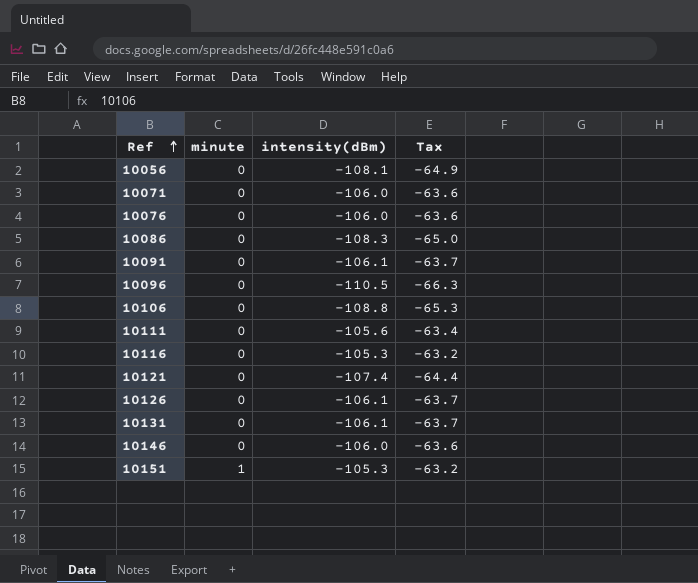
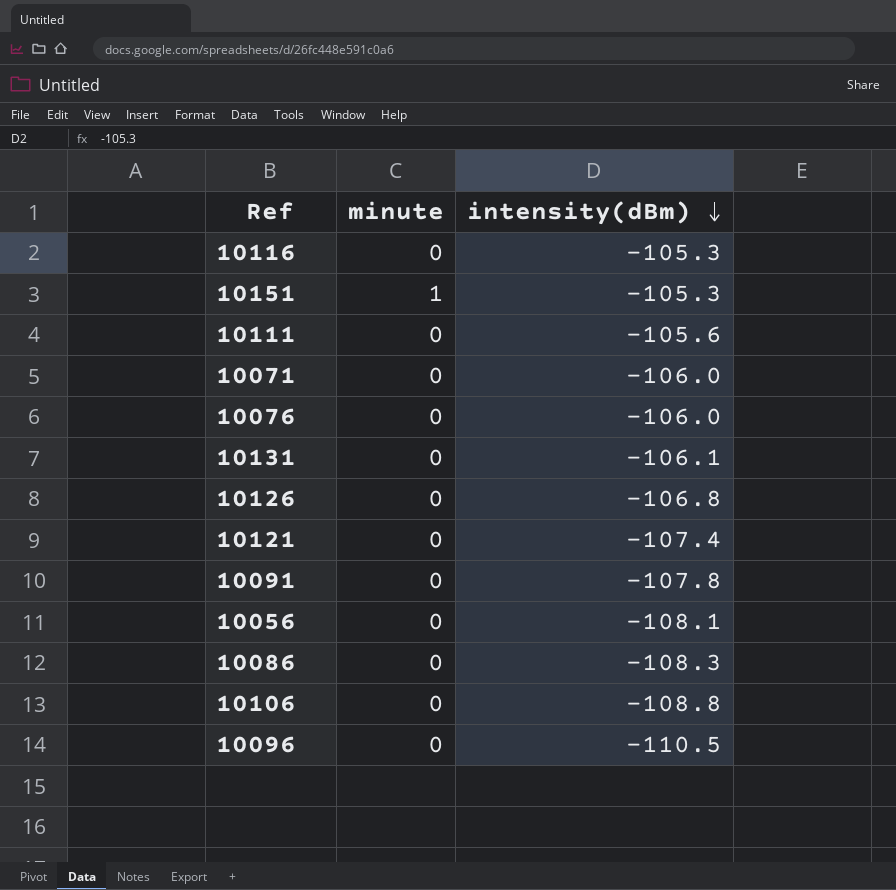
row order: Ref ascending -> intensity(dBm) descending
column Tax | formula: [intensity(dBm)] * 0.6 -> none
row 10146: 0 | -106.0 | -63.6 -> none
10126 | intensity(dBm): -106.1 -> -106.8
10091 | intensity(dBm): -106.1 -> -107.8

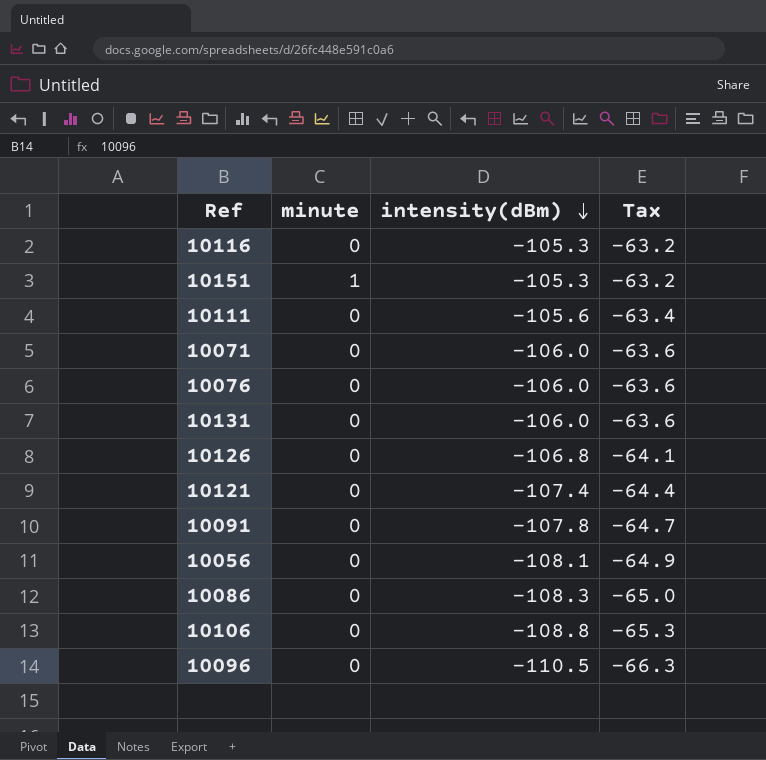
column Tax | formula: none -> [intensity(dBm)] * 0.6
10131 | intensity(dBm): -106.1 -> -106.0

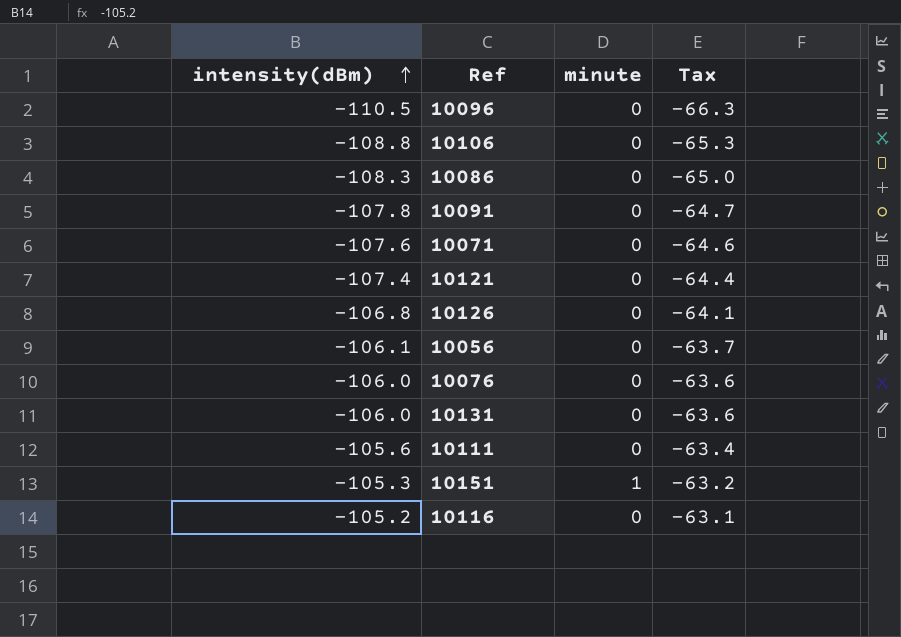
row order: intensity(dBm) descending -> intensity(dBm) ascending
column intensity(dBm) | position: 3 -> 1
10071 | intensity(dBm): -106.0 -> -107.6
10071 | Tax: -63.6 -> -64.6
10056 | intensity(dBm): -108.1 -> -106.1
10056 | Tax: -64.9 -> -63.7
10116 | intensity(dBm): -105.3 -> -105.2
10116 | Tax: -63.2 -> -63.1

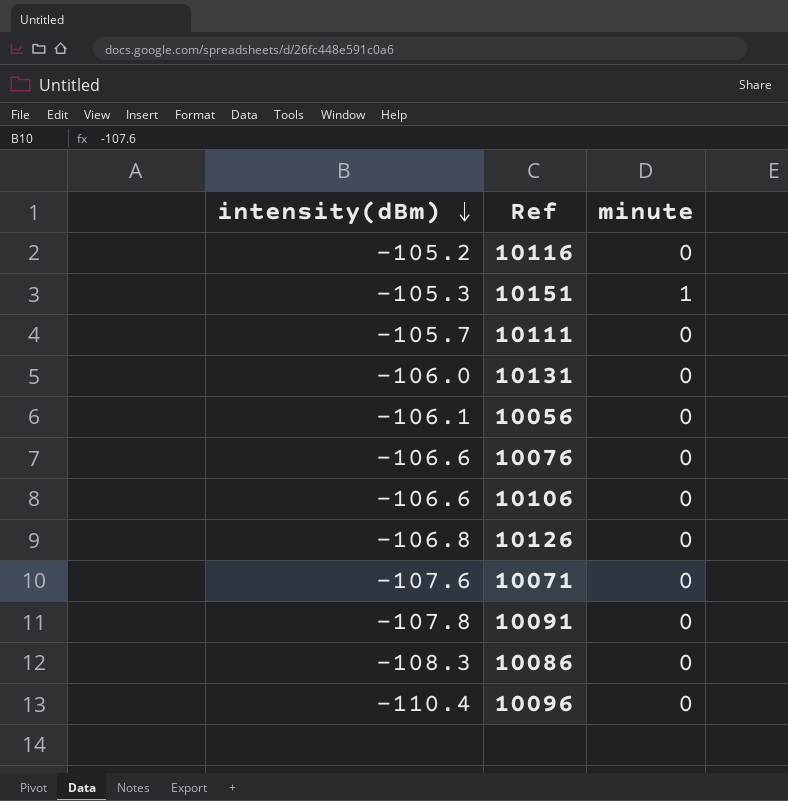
row order: intensity(dBm) ascending -> intensity(dBm) descending
column Tax | formula: [intensity(dBm)] * 0.6 -> none
row 10121: -107.4 | 0 | -64.4 -> none
10111 | intensity(dBm): -105.6 -> -105.7
10076 | intensity(dBm): -106.0 -> -106.6
10106 | intensity(dBm): -108.8 -> -106.6
10096 | intensity(dBm): -110.5 -> -110.4

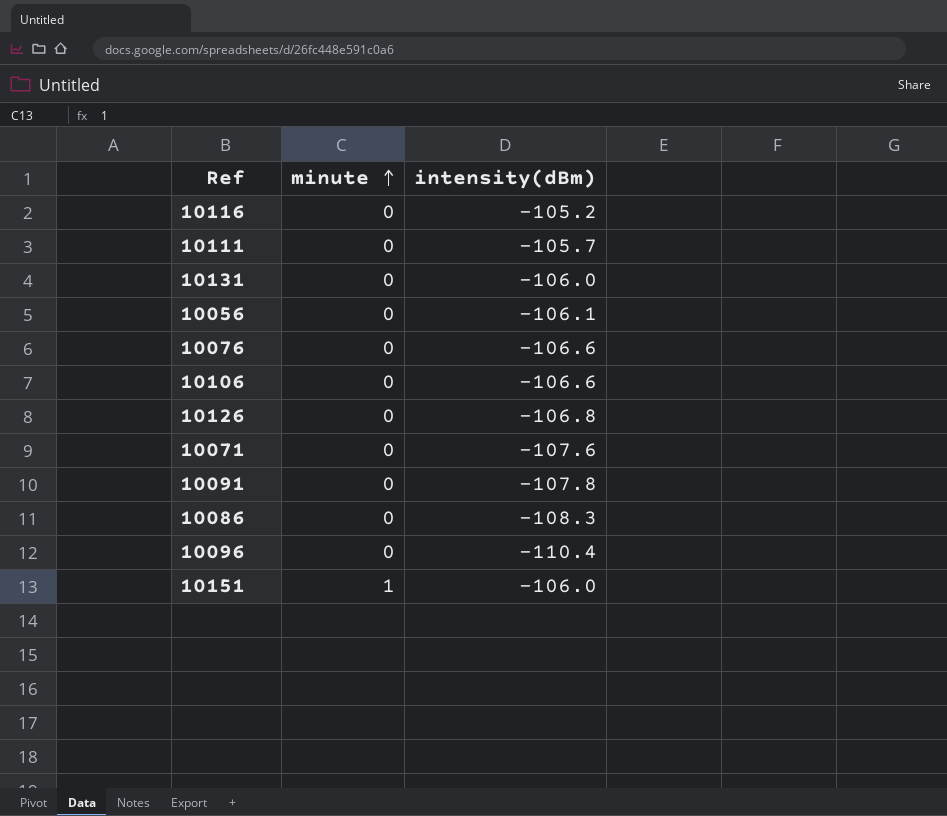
row order: intensity(dBm) descending -> minute ascending
column intensity(dBm) | position: 1 -> 3
10151 | intensity(dBm): -105.3 -> -106.0

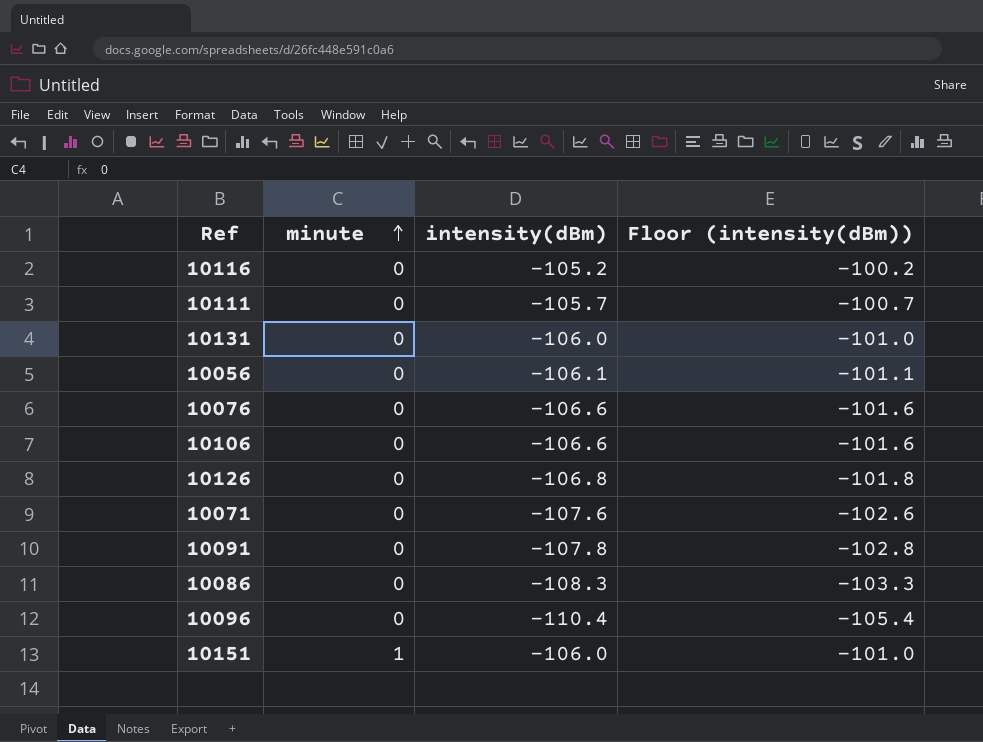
column Floor (intensity(dBm)) | formula: none -> [intensity(dBm)] + 5

